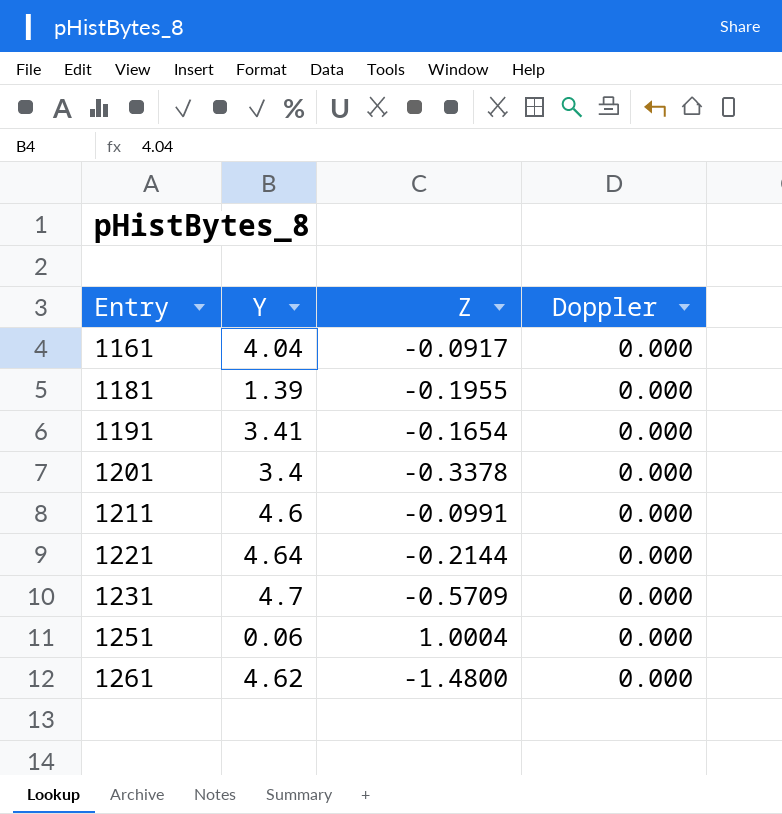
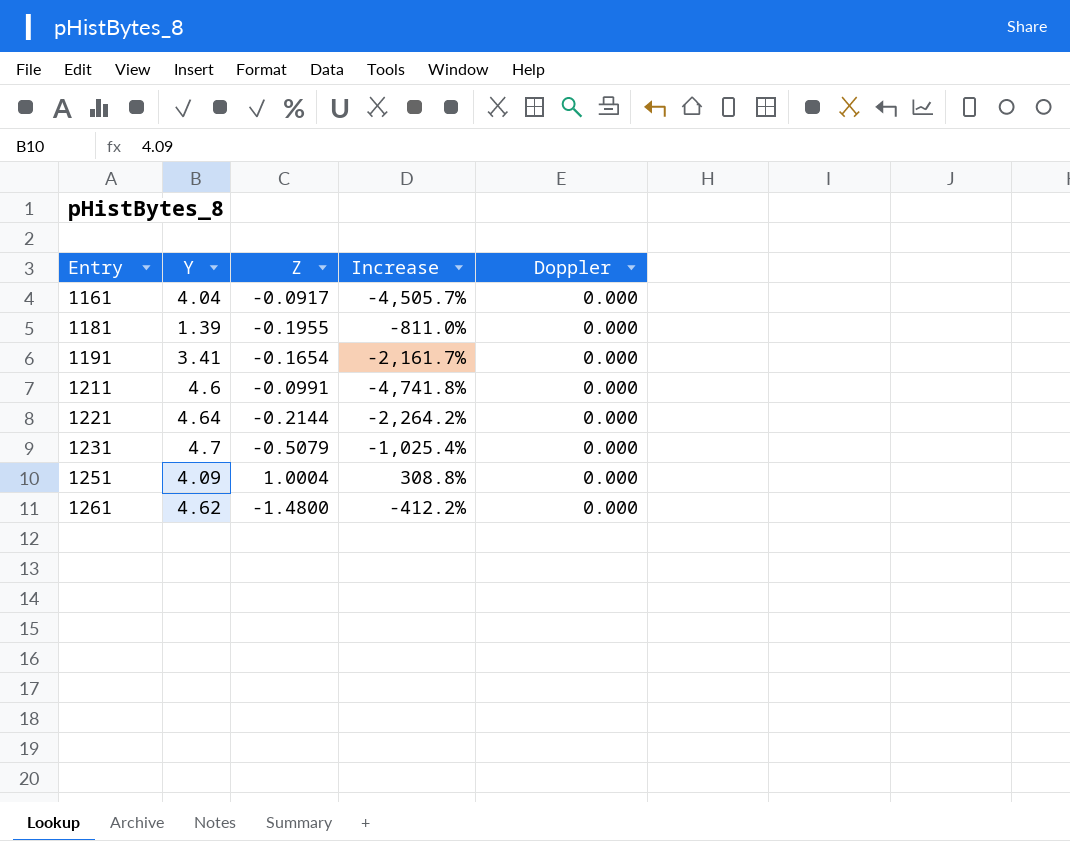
column Increase | formula: none -> ([Y] - [Z]) / [Z]
row 1201: 3.4 | -0.3378 | 0.000 -> none
1231 | Z: -0.5709 -> -0.5079
1251 | Y: 0.06 -> 4.09

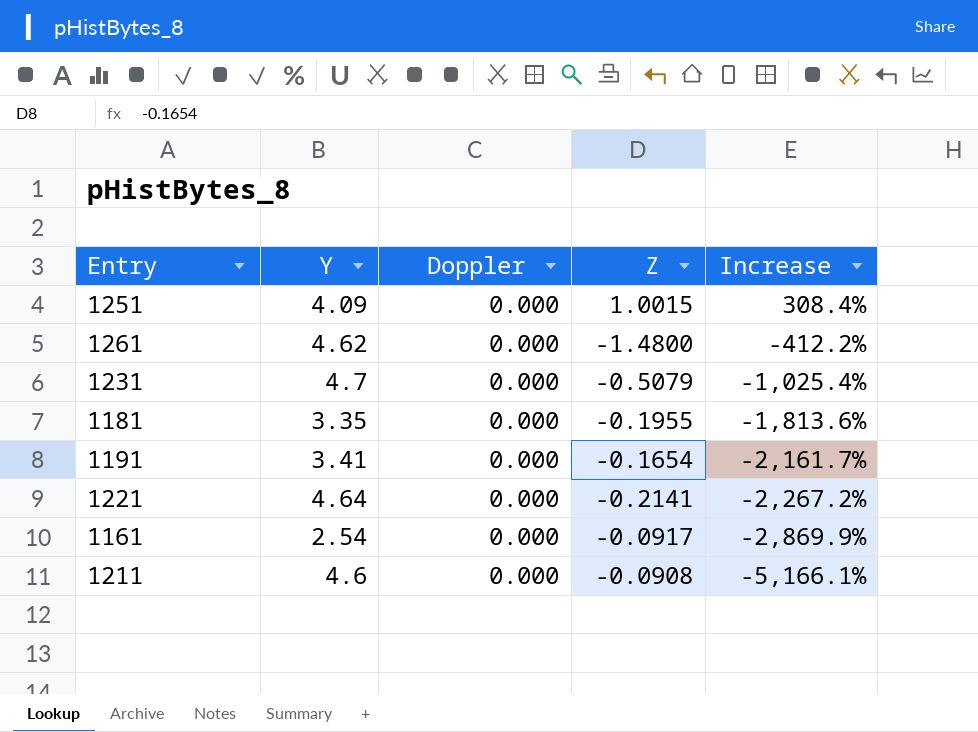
row order: Entry ascending -> Increase descending
column Doppler | position: 5 -> 3
1251 | Z: 1.0004 -> 1.0015
1251 | Increase: 308.8% -> 308.4%
1181 | Y: 1.39 -> 3.35
1181 | Increase: -811.0% -> -1,813.6%
1221 | Z: -0.2144 -> -0.2141
1221 | Increase: -2,264.2% -> -2,267.2%
1161 | Y: 4.04 -> 2.54
1161 | Increase: -4,505.7% -> -2,869.9%
1211 | Z: -0.0991 -> -0.0908
1211 | Increase: -4,741.8% -> -5,166.1%

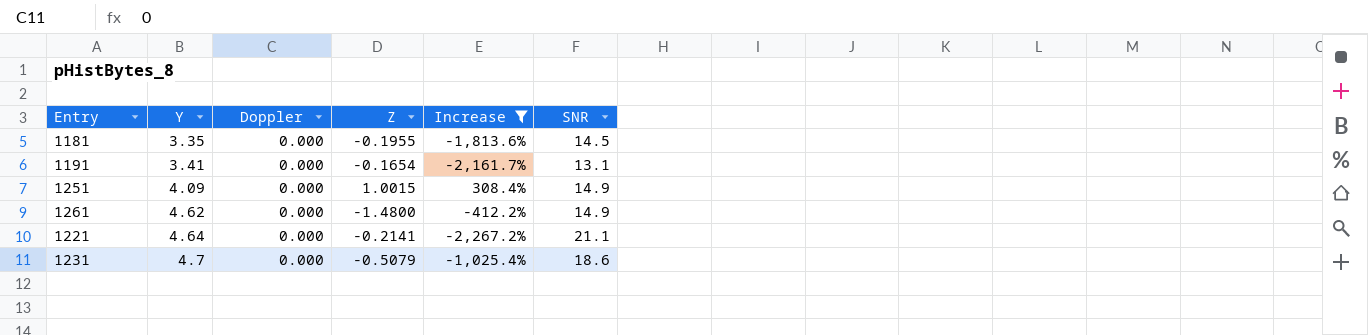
filter: none -> Increase >= -2,267.2%
row order: Increase descending -> Y ascending
column SNR | position: none -> 6

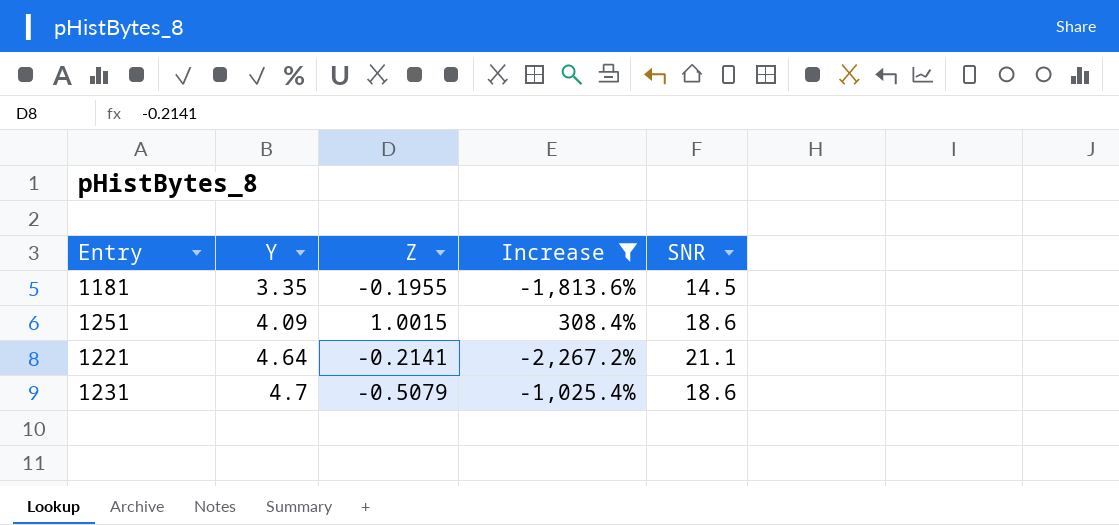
column Doppler | position: 3 -> none
row 1191: 3.41 | 0.000 | -0.1654 | -2,161.7% | 13.1 -> none
row 1261: 4.62 | 0.000 | -1.4800 | -412.2% | 14.9 -> none
1251 | SNR: 14.9 -> 18.6

